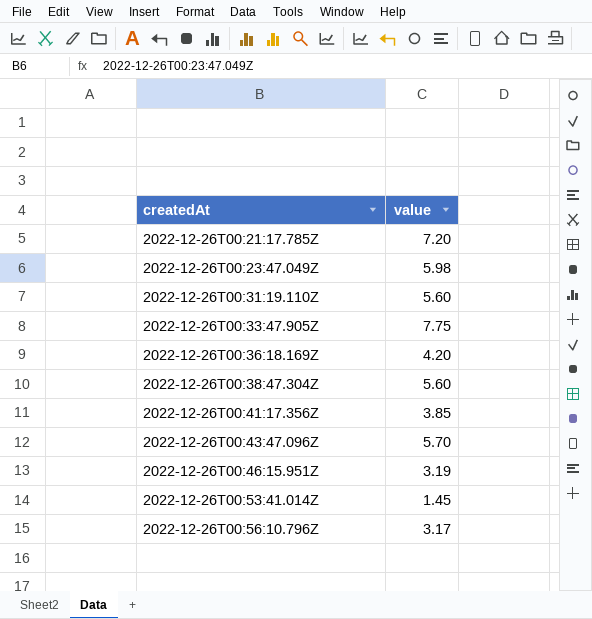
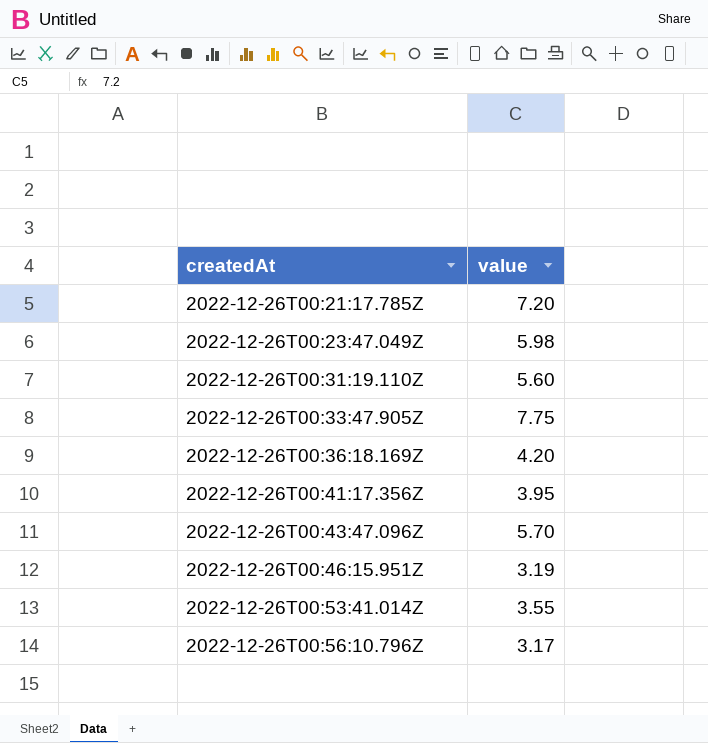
row 2022-12-26T00:38:47.304Z: 5.60 -> none
2022-12-26T00:41:17.356Z | value: 3.85 -> 3.95
2022-12-26T00:53:41.014Z | value: 1.45 -> 3.55

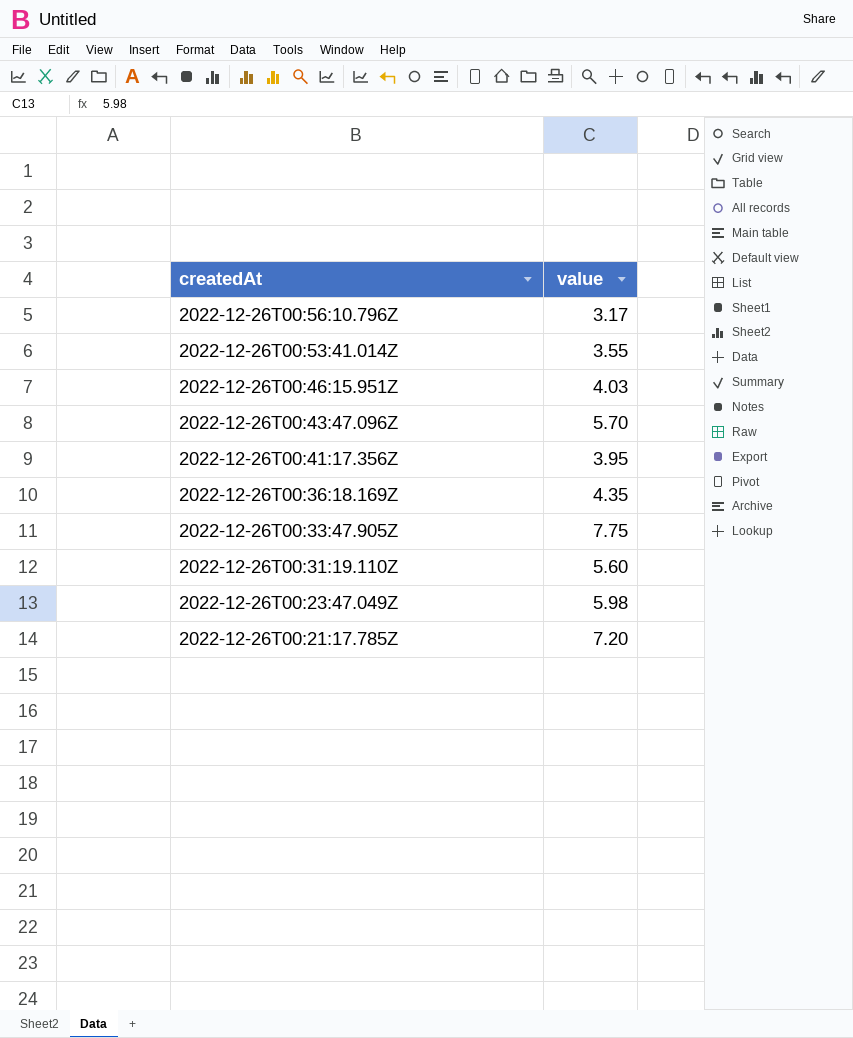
row order: createdAt ascending -> createdAt descending
2022-12-26T00:46:15.951Z | value: 3.19 -> 4.03
2022-12-26T00:36:18.169Z | value: 4.20 -> 4.35

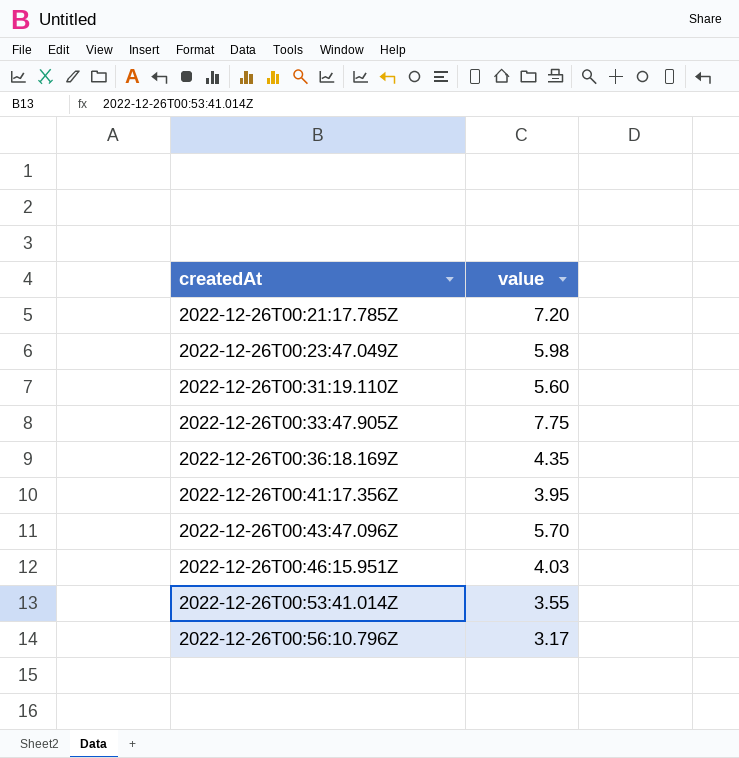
row order: createdAt descending -> createdAt ascending

